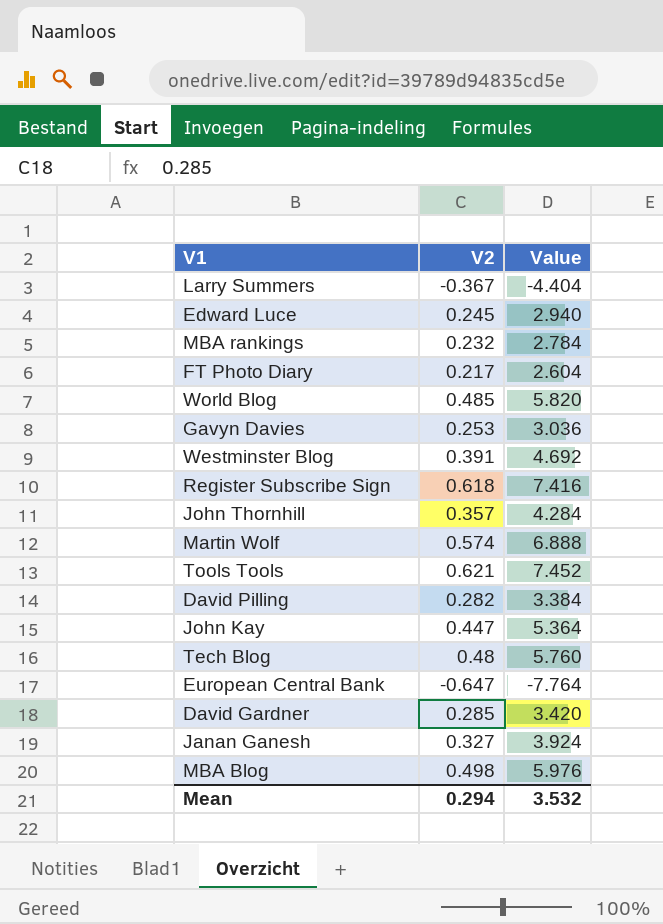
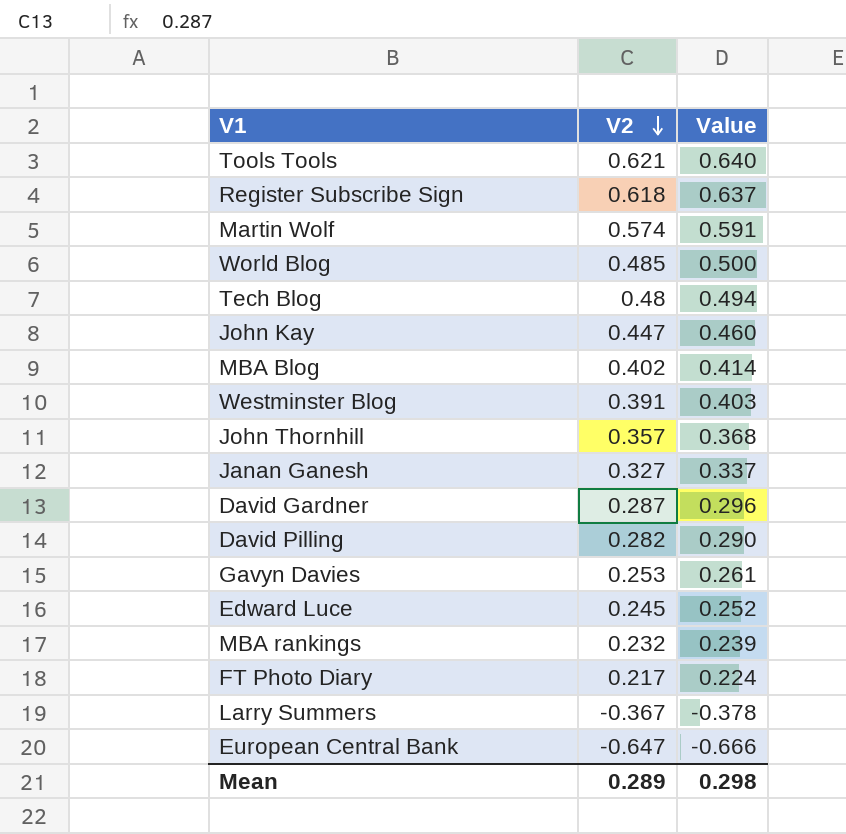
row order: none -> V2 descending
column Value | formula: [V2] * 12 -> [V2] * 1.03
MBA Blog | V2: 0.498 -> 0.402
David Gardner | V2: 0.285 -> 0.287
Mean | V2: 0.294 -> 0.289
Mean | Value: 3.532 -> 0.298

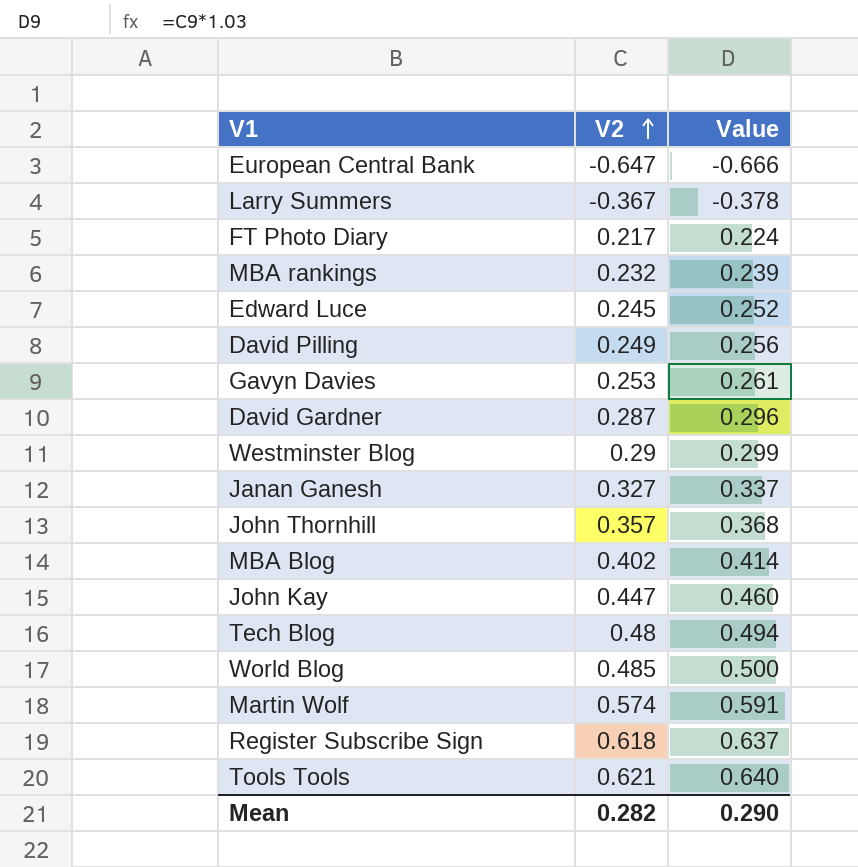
row order: V2 descending -> V2 ascending
David Pilling | V2: 0.282 -> 0.249
David Pilling | Value: 0.290 -> 0.256
Westminster Blog | V2: 0.391 -> 0.29
Westminster Blog | Value: 0.403 -> 0.299
Mean | V2: 0.289 -> 0.282
Mean | Value: 0.298 -> 0.290

